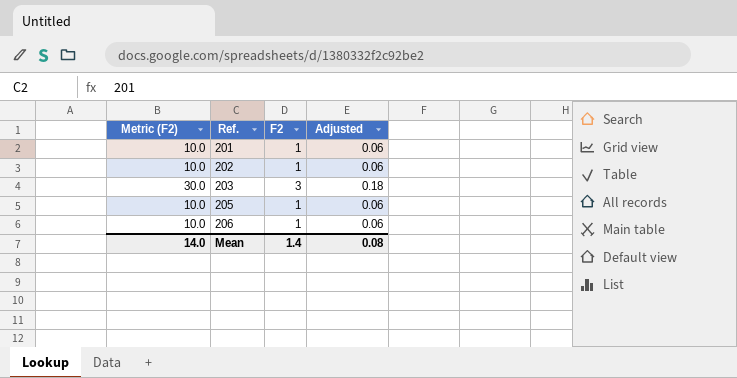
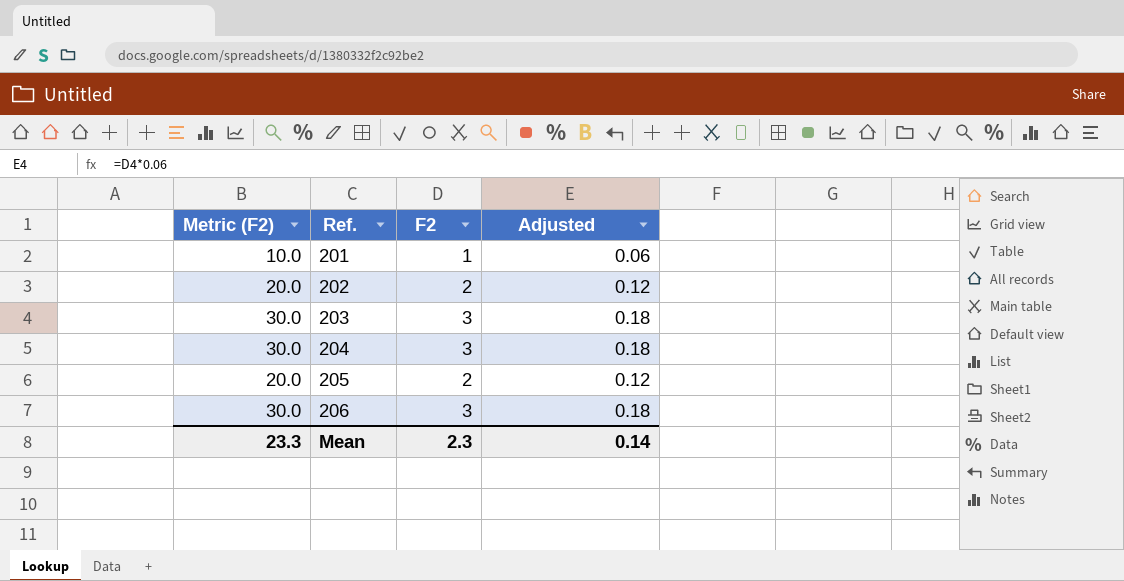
202 | Metric (F2): 10.0 -> 20.0
202 | F2: 1 -> 2
202 | Adjusted: 0.06 -> 0.12
row 204: none -> 30.0 | 3 | 0.18
205 | Metric (F2): 10.0 -> 20.0
205 | F2: 1 -> 2
205 | Adjusted: 0.06 -> 0.12
206 | Metric (F2): 10.0 -> 30.0
206 | F2: 1 -> 3
206 | Adjusted: 0.06 -> 0.18
Mean | Metric (F2): 14.0 -> 23.3
Mean | F2: 1.4 -> 2.3
Mean | Adjusted: 0.08 -> 0.14

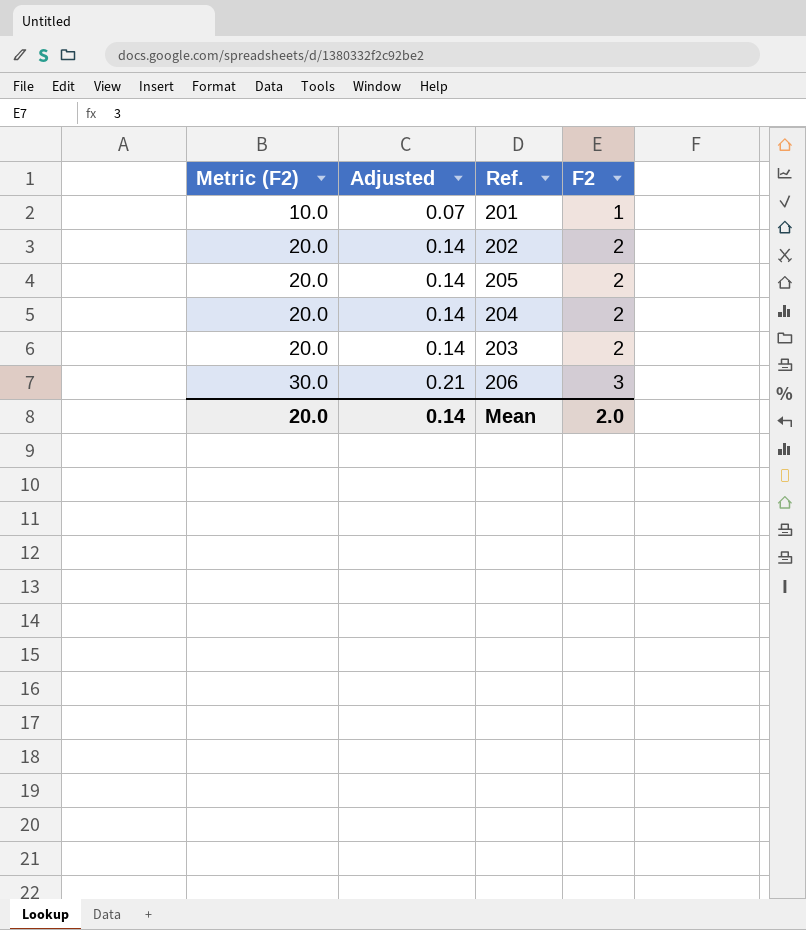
row order: Ref. ascending -> Metric (F2) ascending
column Adjusted | formula: [F2] * 0.06 -> [F2] * 0.07
column Adjusted | position: 4 -> 2
204 | Metric (F2): 30.0 -> 20.0
204 | F2: 3 -> 2
203 | Metric (F2): 30.0 -> 20.0
203 | F2: 3 -> 2
Mean | Metric (F2): 23.3 -> 20.0
Mean | F2: 2.3 -> 2.0

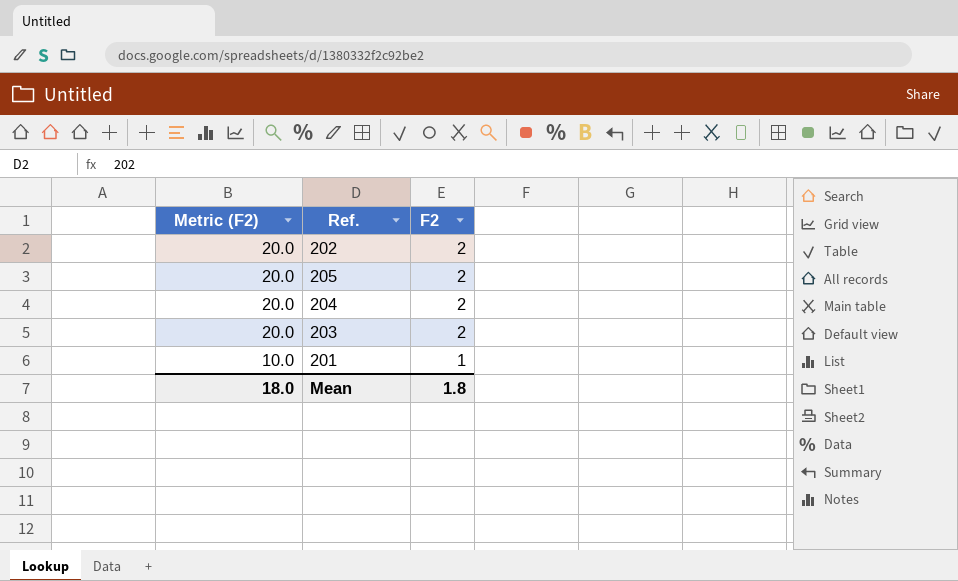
row order: Metric (F2) ascending -> Metric (F2) descending
column Adjusted | formula: [F2] * 0.07 -> none
row 206: 30.0 | 0.21 | 3 -> none
Mean | Metric (F2): 20.0 -> 18.0
Mean | F2: 2.0 -> 1.8

